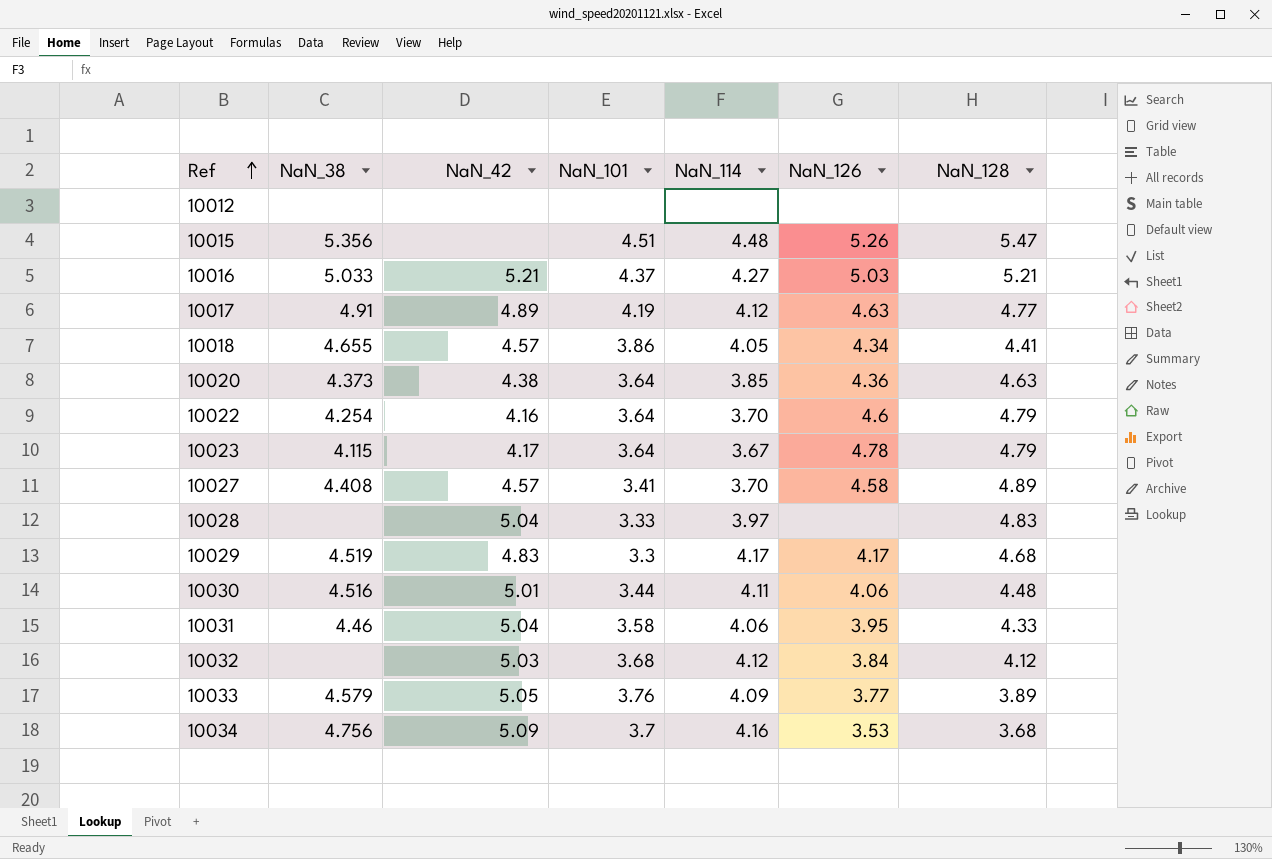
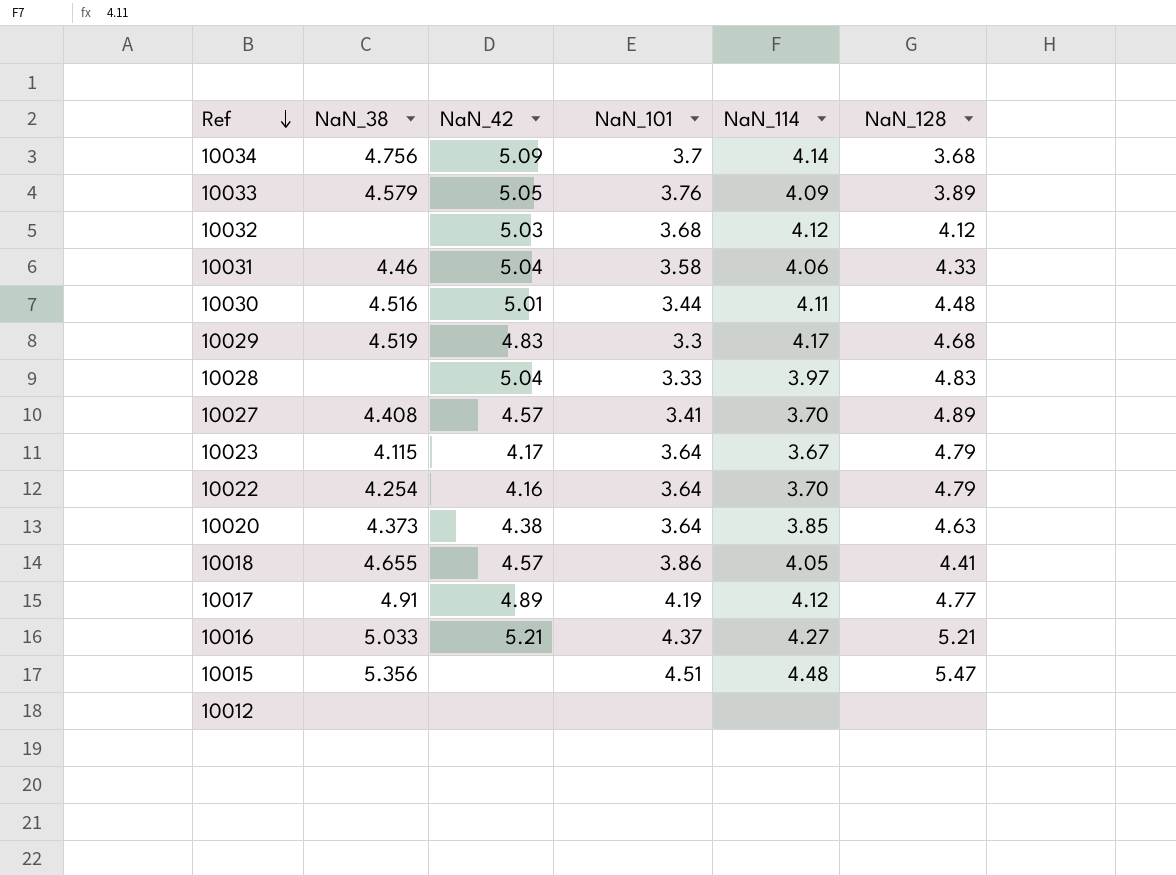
row order: Ref ascending -> Ref descending
column NaN_126 | position: 6 -> none
10034 | NaN_114: 4.16 -> 4.14

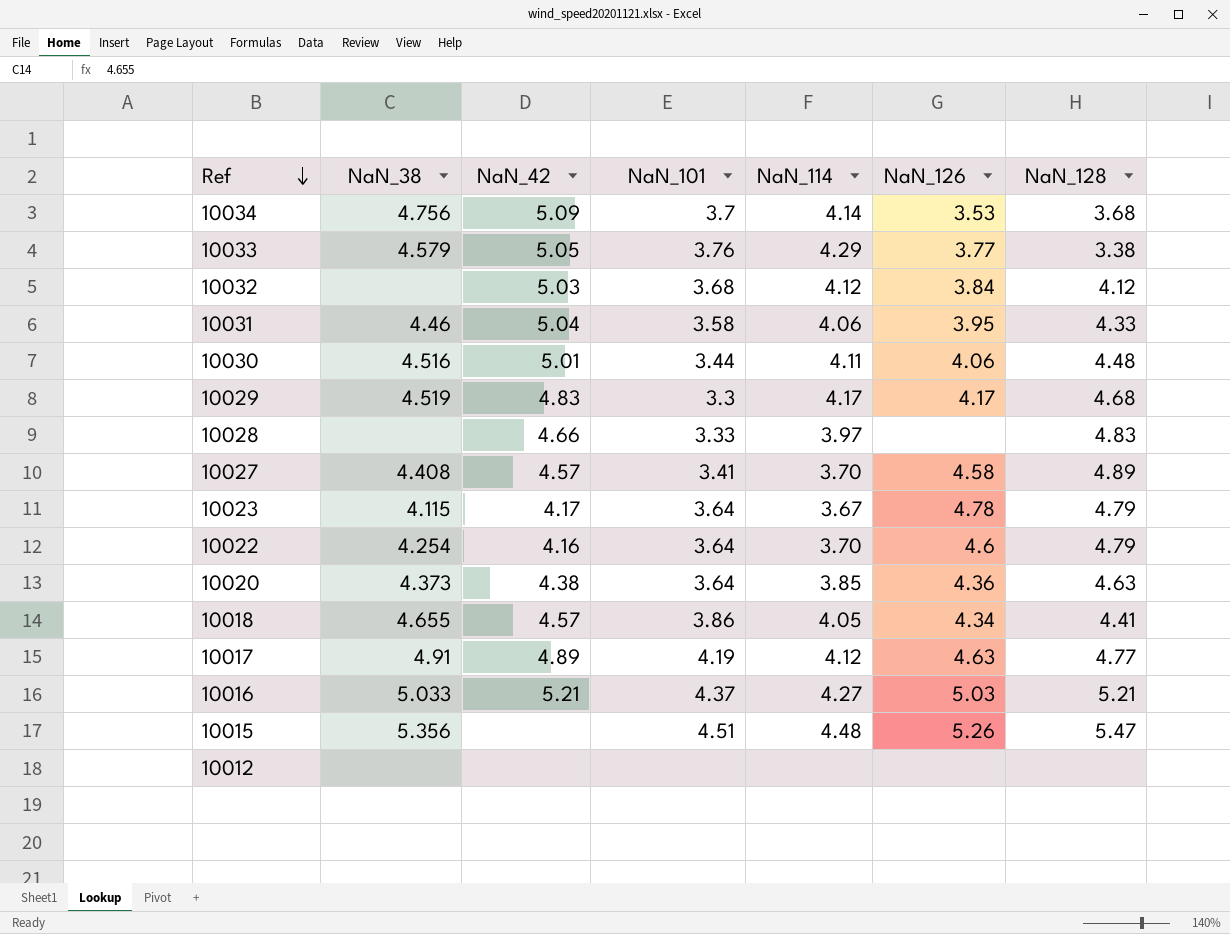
column NaN_126 | position: none -> 6
10033 | NaN_114: 4.09 -> 4.29
10033 | NaN_128: 3.89 -> 3.38
10028 | NaN_42: 5.04 -> 4.66

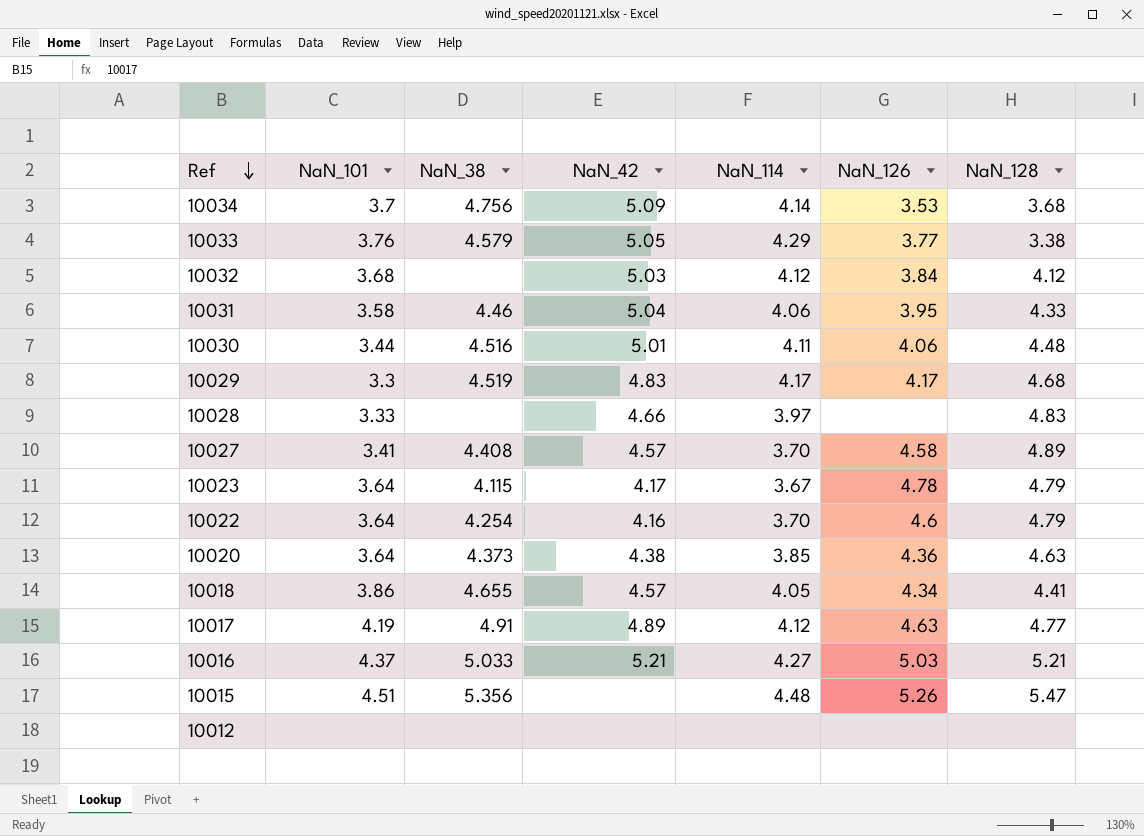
column NaN_101 | position: 4 -> 2

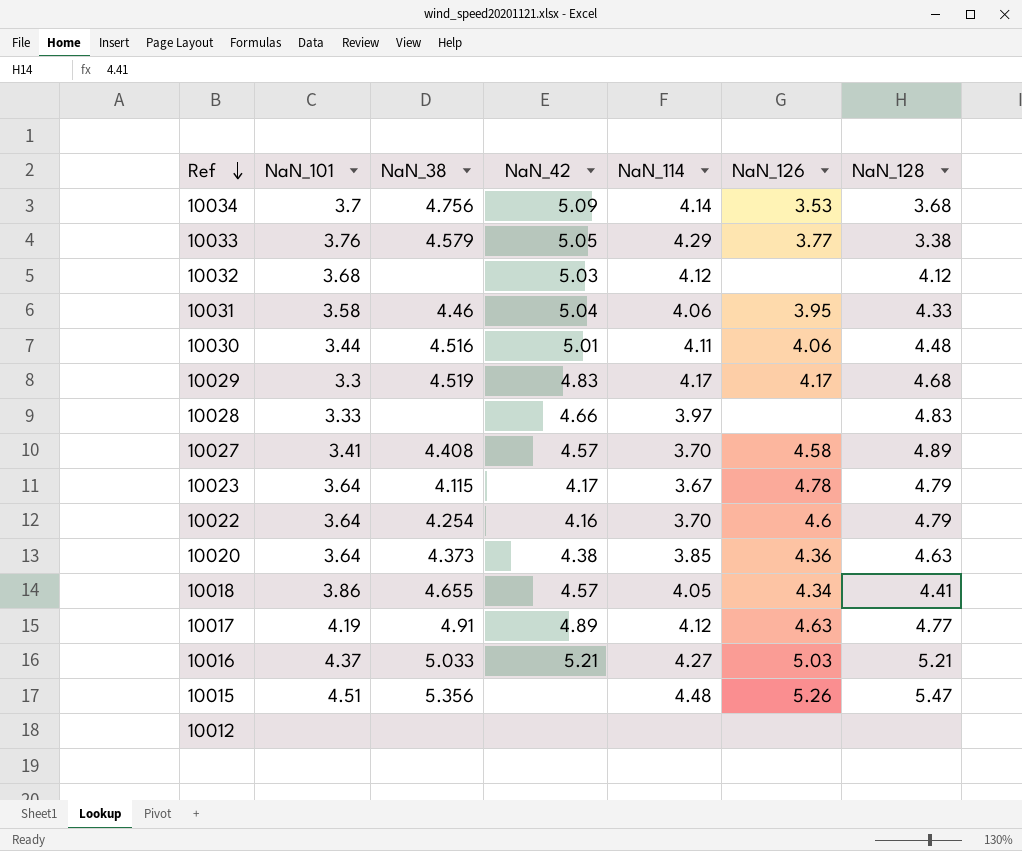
10032 | NaN_126: 3.84 -> none

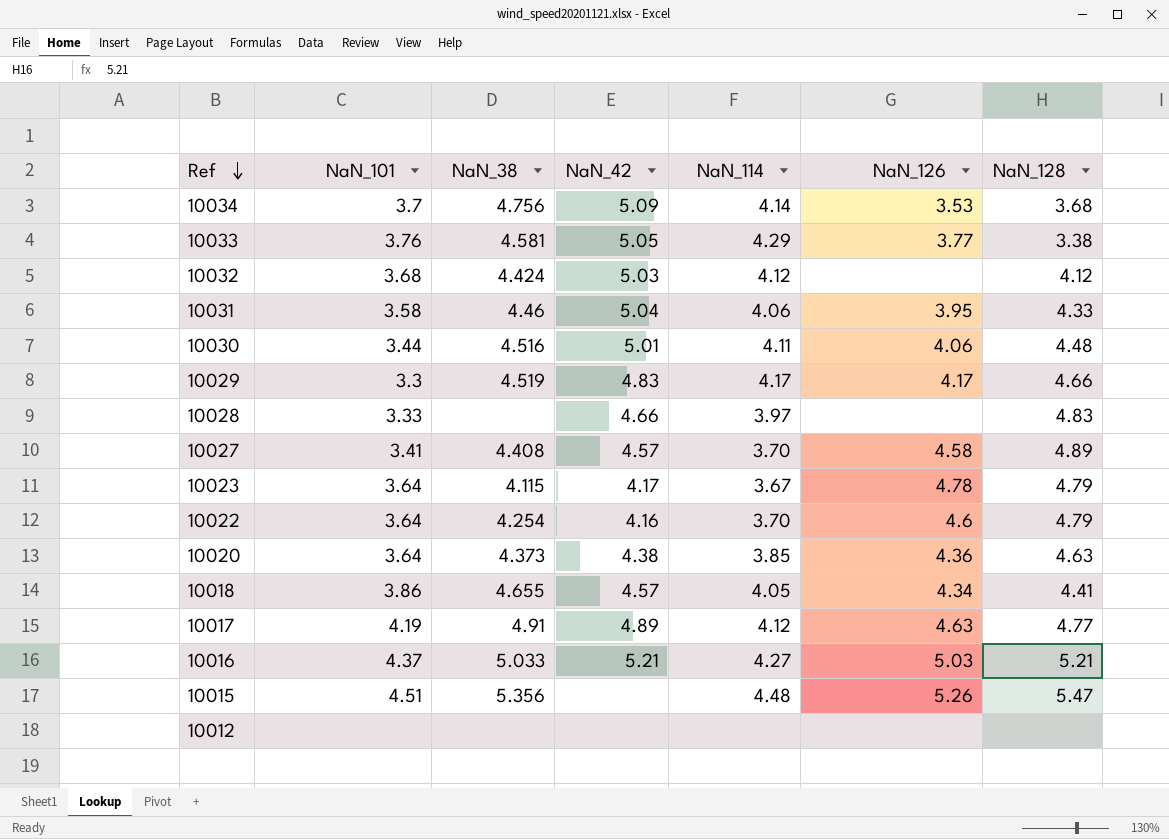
10033 | NaN_38: 4.579 -> 4.581
10032 | NaN_38: none -> 4.424
10029 | NaN_128: 4.68 -> 4.66

